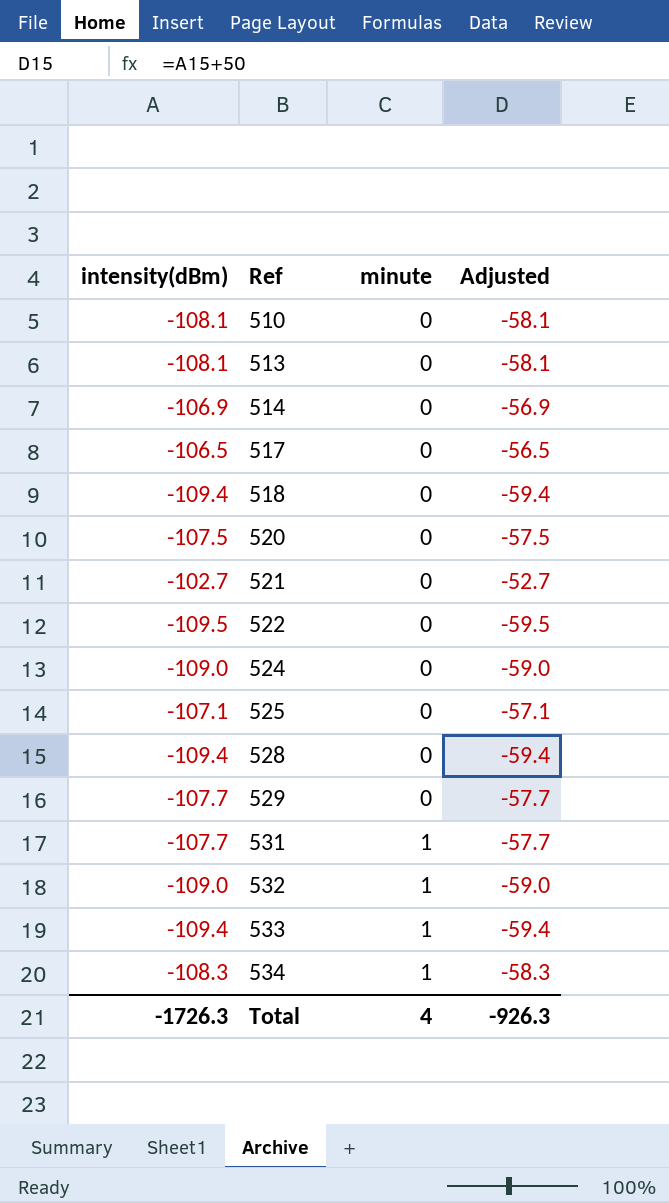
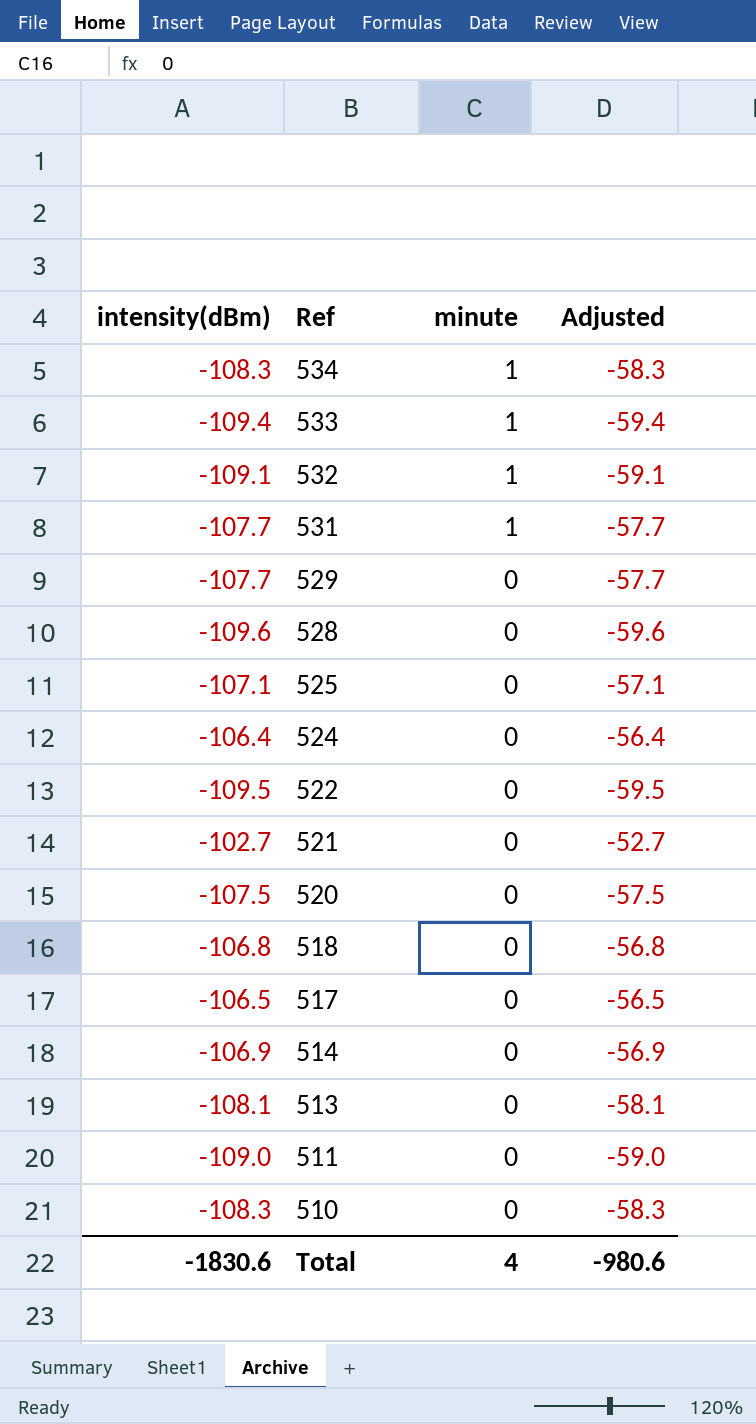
row order: Ref ascending -> Ref descending
532 | intensity(dBm): -109.0 -> -109.1
532 | Adjusted: -59.0 -> -59.1
528 | intensity(dBm): -109.4 -> -109.6
528 | Adjusted: -59.4 -> -59.6
524 | intensity(dBm): -109.0 -> -106.4
524 | Adjusted: -59.0 -> -56.4
518 | intensity(dBm): -109.4 -> -106.8
518 | Adjusted: -59.4 -> -56.8
row 511: none -> -109.0 | 0 | -59.0
510 | intensity(dBm): -108.1 -> -108.3
510 | Adjusted: -58.1 -> -58.3
Total | intensity(dBm): -1726.3 -> -1830.6
Total | Adjusted: -926.3 -> -980.6

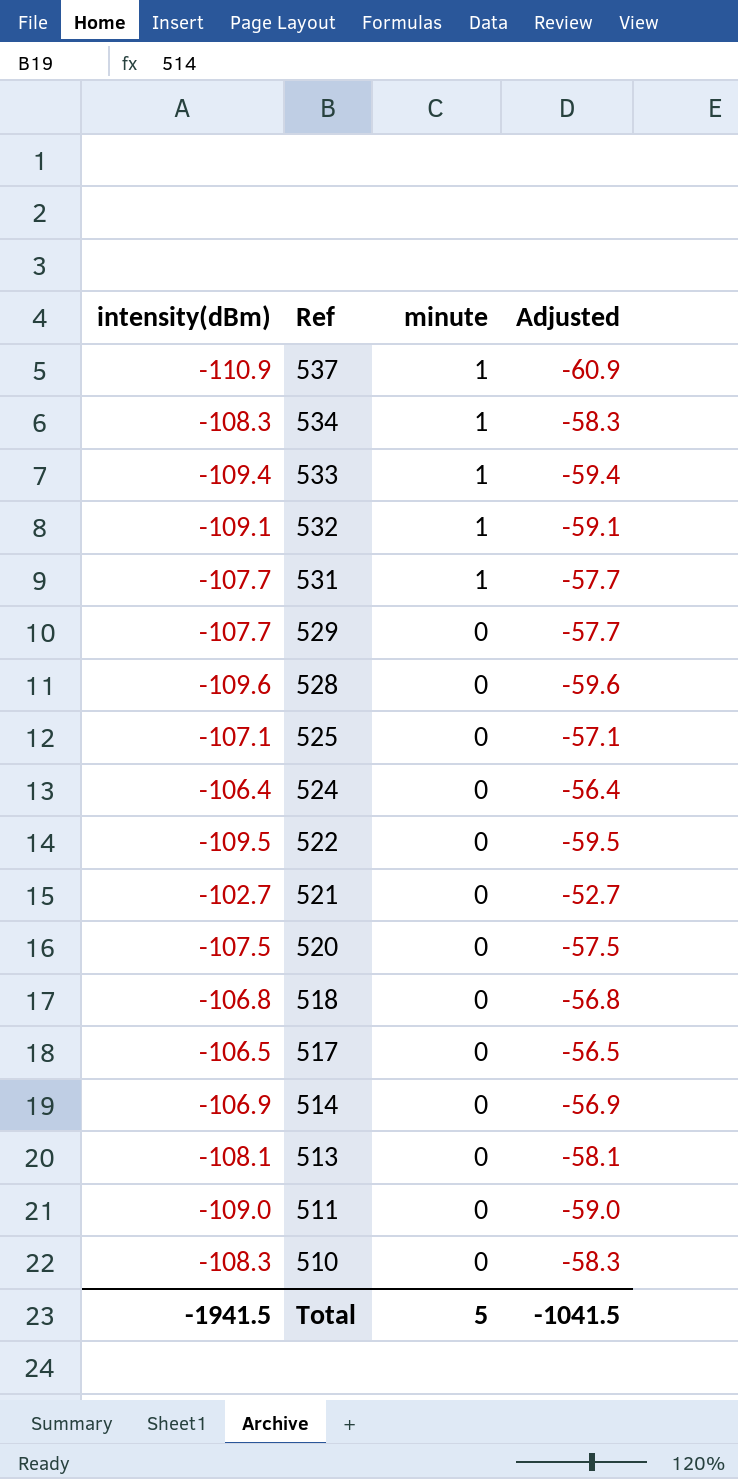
row 537: none -> -110.9 | 1 | -60.9
Total | intensity(dBm): -1830.6 -> -1941.5
Total | minute: 4 -> 5
Total | Adjusted: -980.6 -> -1041.5

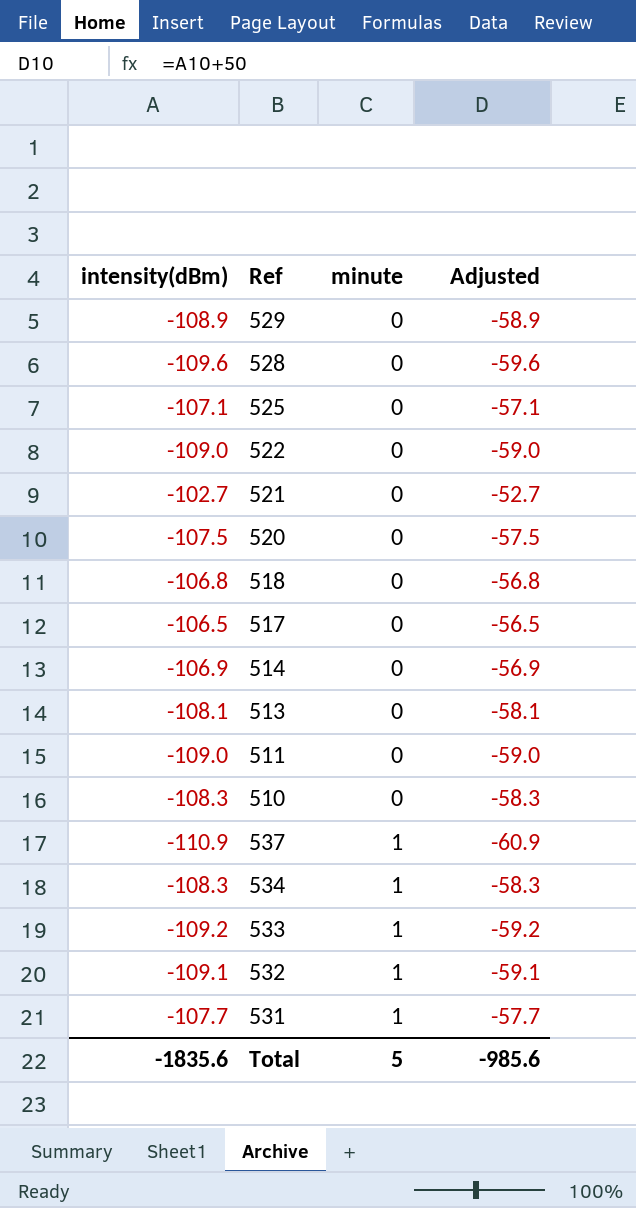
row order: Ref descending -> minute ascending
row 524: -106.4 | 0 | -56.4 -> none
529 | intensity(dBm): -107.7 -> -108.9
529 | Adjusted: -57.7 -> -58.9
522 | intensity(dBm): -109.5 -> -109.0
522 | Adjusted: -59.5 -> -59.0
533 | intensity(dBm): -109.4 -> -109.2
533 | Adjusted: -59.4 -> -59.2
Total | intensity(dBm): -1941.5 -> -1835.6
Total | Adjusted: -1041.5 -> -985.6

